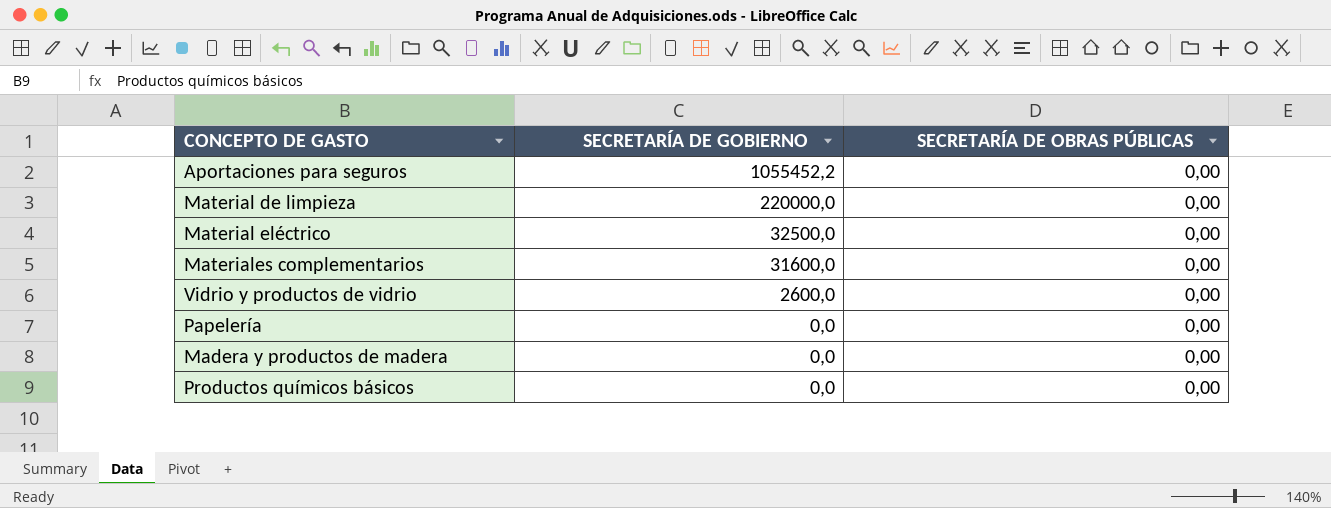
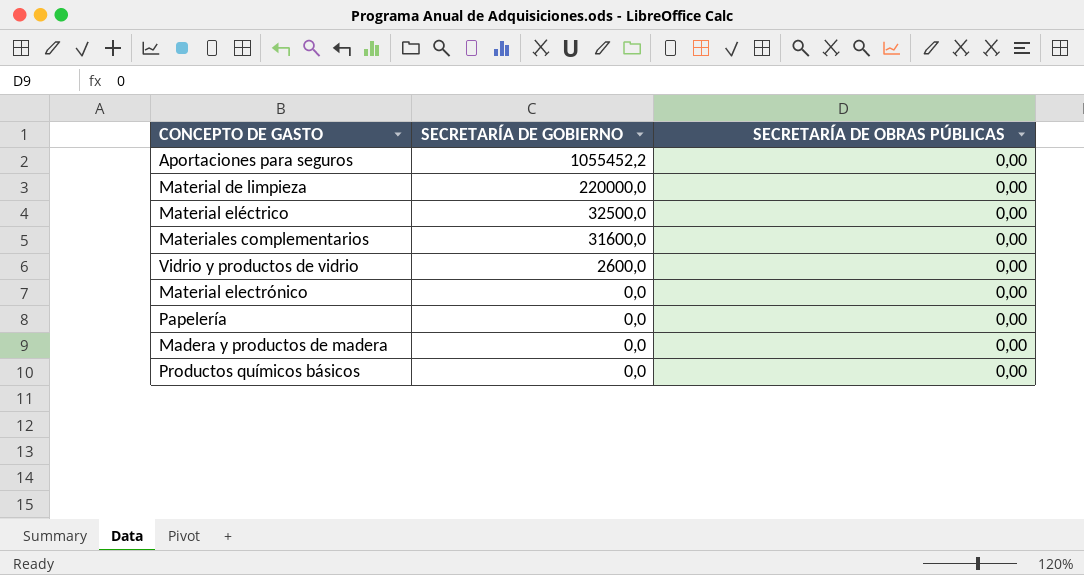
row Material electrónico: none -> 0,0 | 0,00

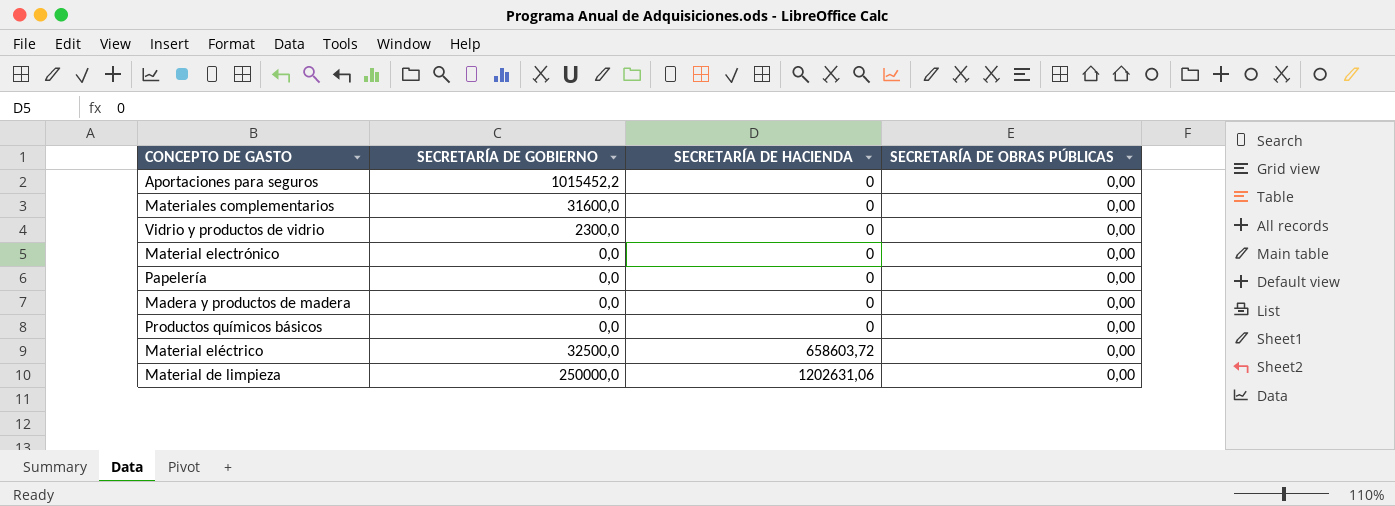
row order: SECRETARÍA DE GOBIERNO descending -> SECRETARÍA DE HACIENDA ascending
column SECRETARÍA DE HACIENDA | position: none -> 3
Aportaciones para seguros | SECRETARÍA DE GOBIERNO: 1055452,2 -> 1015452,2
Vidrio y productos de vidrio | SECRETARÍA DE GOBIERNO: 2600,0 -> 2300,0
Material de limpieza | SECRETARÍA DE GOBIERNO: 220000,0 -> 250000,0

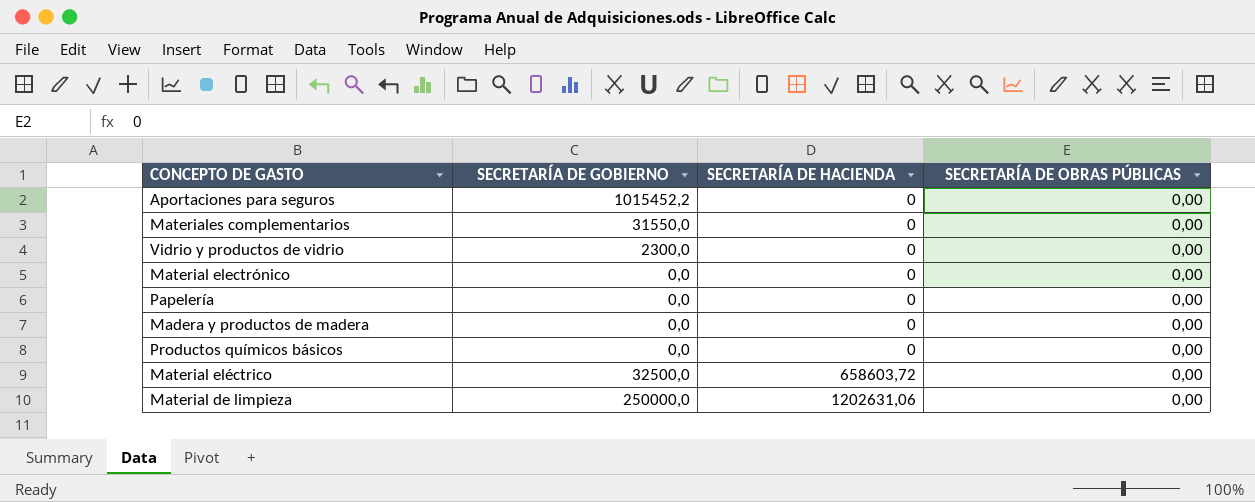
Materiales complementarios | SECRETARÍA DE GOBIERNO: 31600,0 -> 31550,0

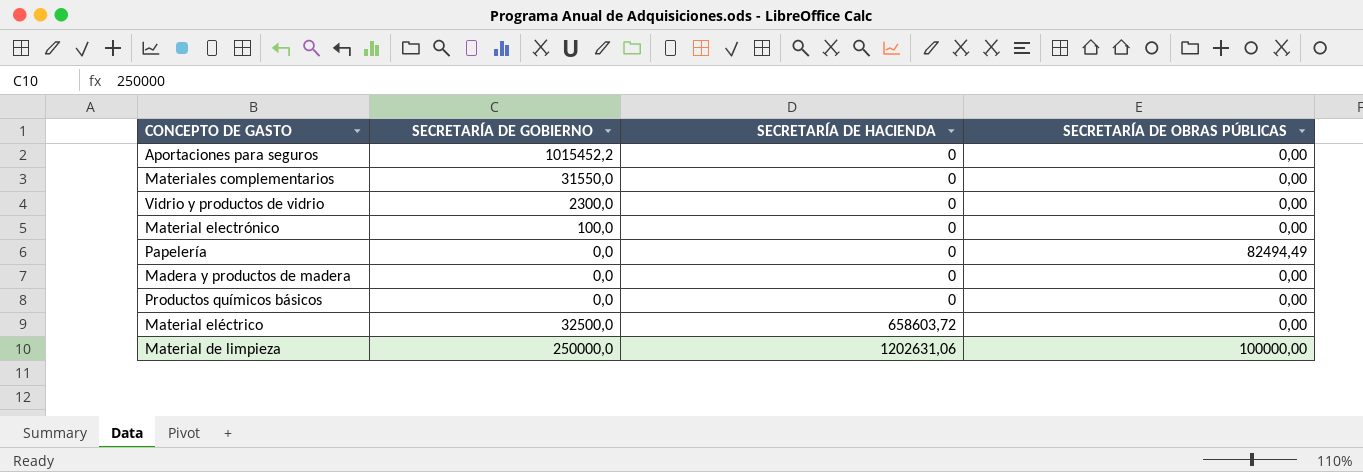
Material electrónico | SECRETARÍA DE GOBIERNO: 0,0 -> 100,0
Papelería | SECRETARÍA DE OBRAS PÚBLICAS: 0,00 -> 82494,49
Material de limpieza | SECRETARÍA DE OBRAS PÚBLICAS: 0,00 -> 100000,00

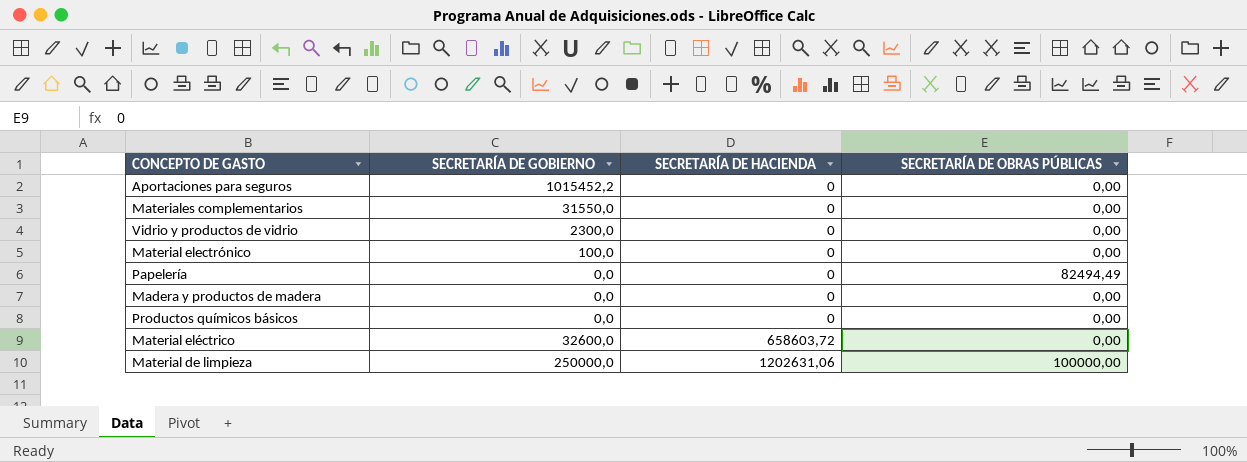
Material eléctrico | SECRETARÍA DE GOBIERNO: 32500,0 -> 32600,0

